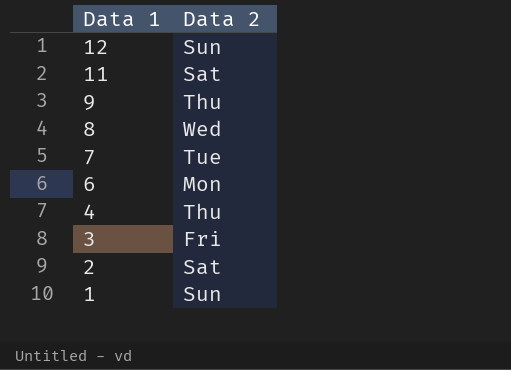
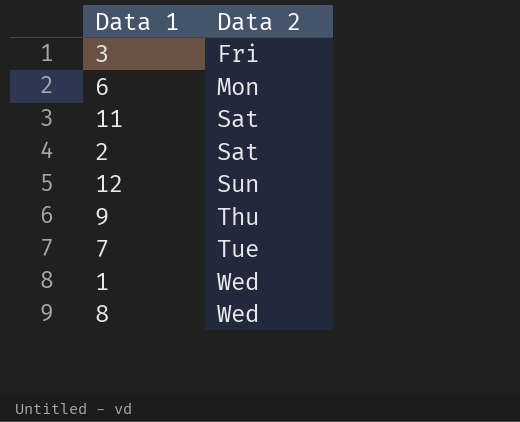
row order: Data 1 descending -> Data 2 ascending
row 4: Thu -> none
1 | Data 2: Sun -> Wed

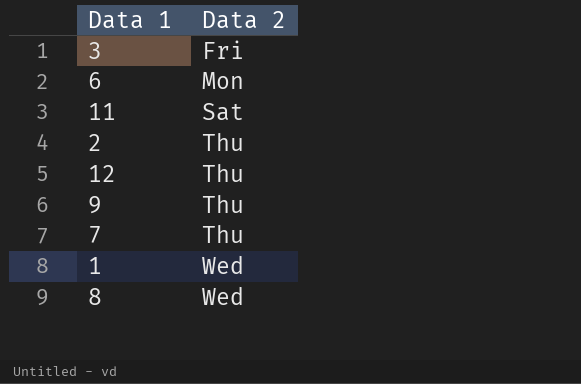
2 | Data 2: Sat -> Thu
12 | Data 2: Sun -> Thu
7 | Data 2: Tue -> Thu

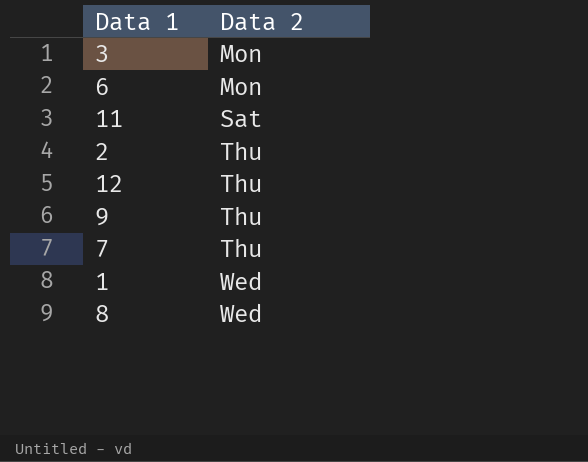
3 | Data 2: Fri -> Mon

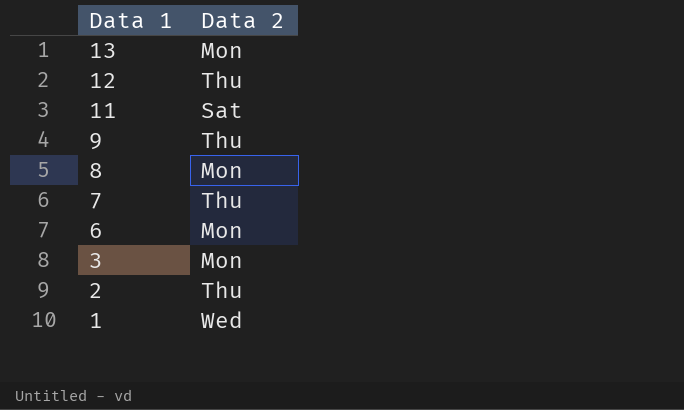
row order: Data 2 ascending -> Data 1 descending
row 13: none -> Mon
8 | Data 2: Wed -> Mon

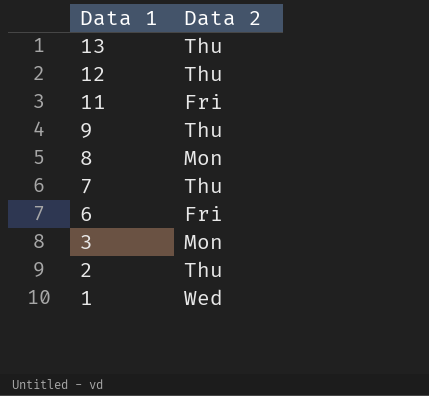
13 | Data 2: Mon -> Thu
11 | Data 2: Sat -> Fri
6 | Data 2: Mon -> Fri

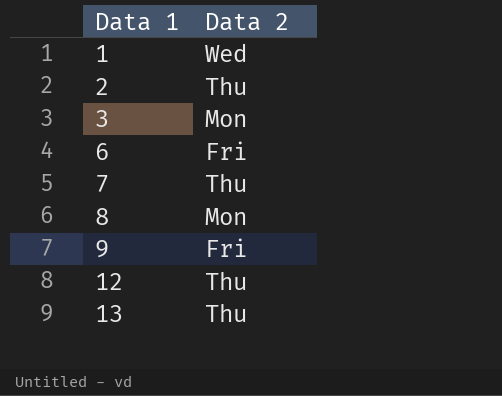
row order: Data 1 descending -> Data 1 ascending
row 11: Fri -> none
9 | Data 2: Thu -> Fri

